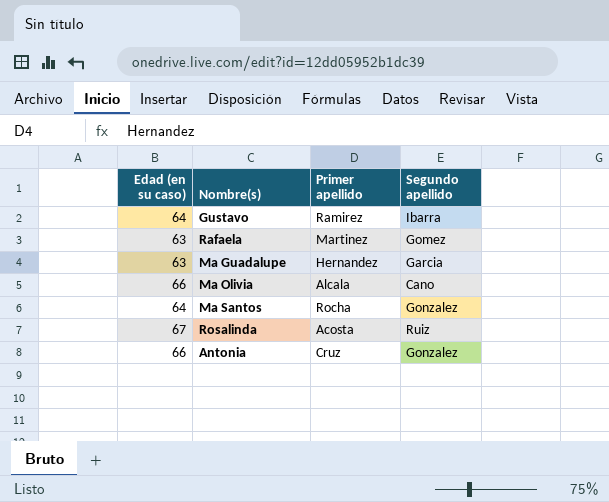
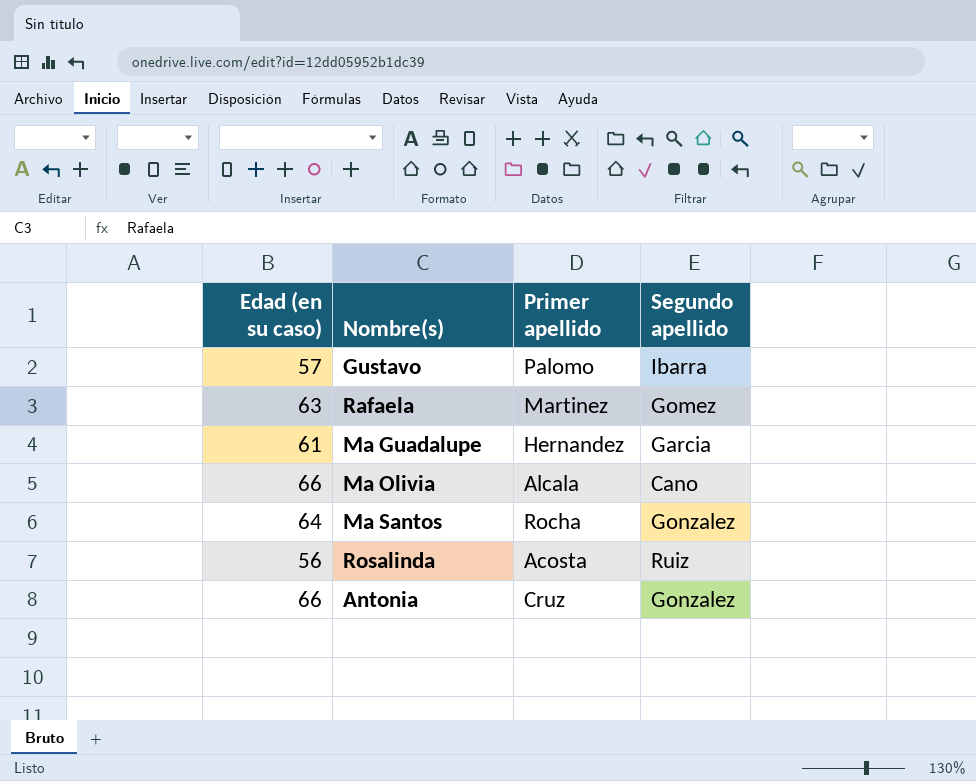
Gustavo | Edad (en su caso): 64 -> 57
Gustavo | Primer apellido: Ramirez -> Palomo
Ma Guadalupe | Edad (en su caso): 63 -> 61
Rosalinda | Edad (en su caso): 67 -> 56

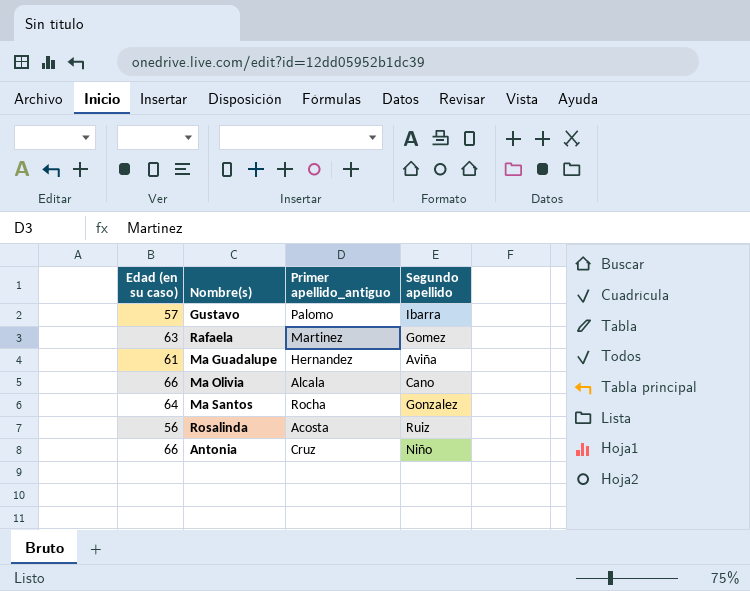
column name: Primer apellido -> Primer apellido_antiguo
Ma Guadalupe | Segundo apellido: Garcia -> Aviña
Antonia | Segundo apellido: Gonzalez -> Niño

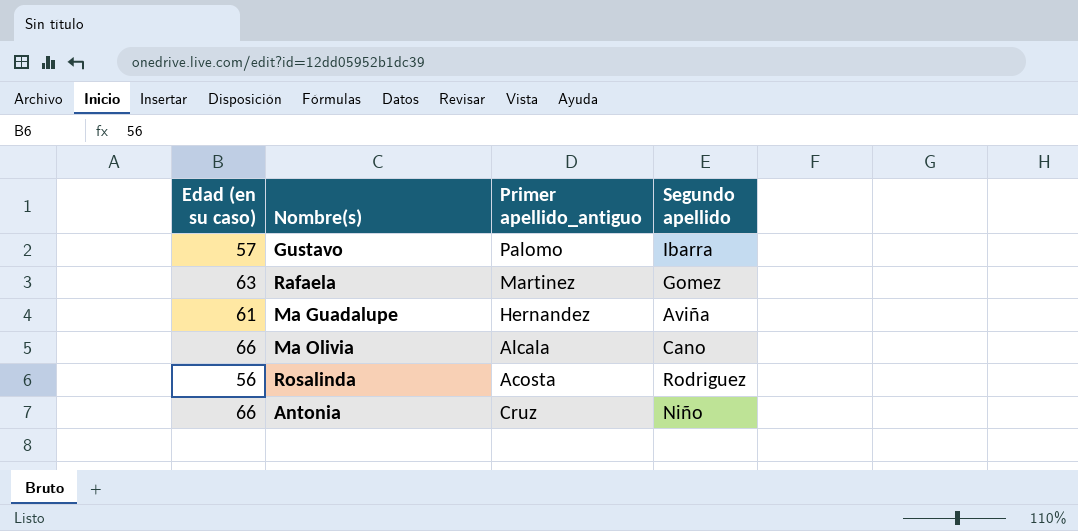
row Ma Santos: 64 | Rocha | Gonzalez -> none
Rosalinda | Segundo apellido: Ruiz -> Rodriguez

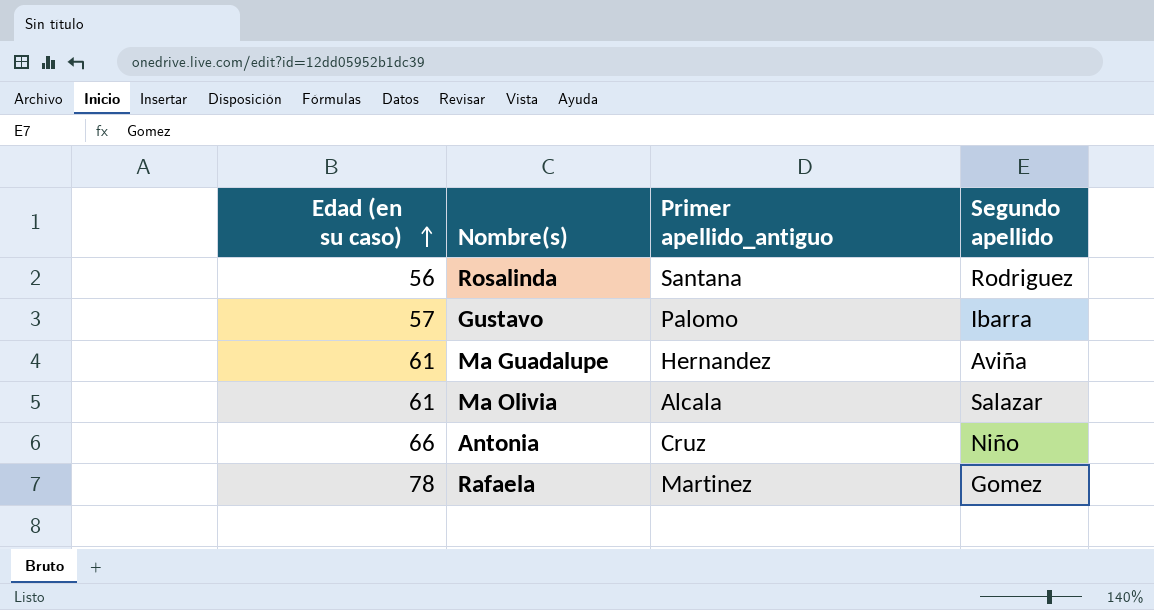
row order: none -> Edad (en su caso) ascending
Rosalinda | Primer apellido_antiguo: Acosta -> Santana
Ma Olivia | Edad (en su caso): 66 -> 61
Ma Olivia | Segundo apellido: Cano -> Salazar
Rafaela | Edad (en su caso): 63 -> 78

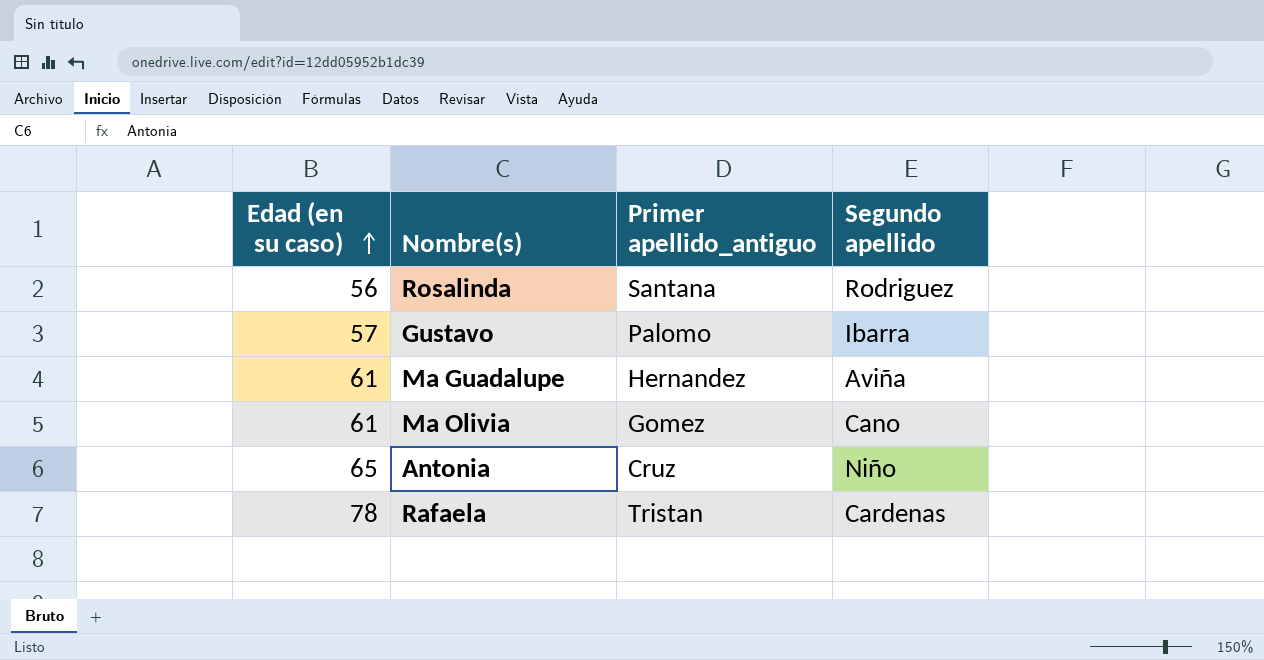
Ma Olivia | Primer apellido_antiguo: Alcala -> Gomez
Ma Olivia | Segundo apellido: Salazar -> Cano
Antonia | Edad (en su caso): 66 -> 65
Rafaela | Primer apellido_antiguo: Martinez -> Tristan
Rafaela | Segundo apellido: Gomez -> Cardenas

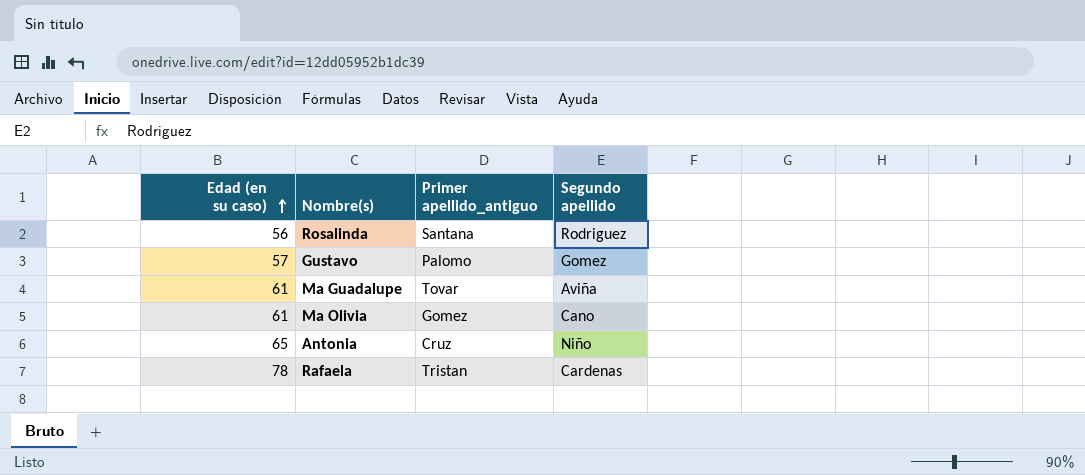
Gustavo | Segundo apellido: Ibarra -> Gomez
Ma Guadalupe | Primer apellido_antiguo: Hernandez -> Tovar

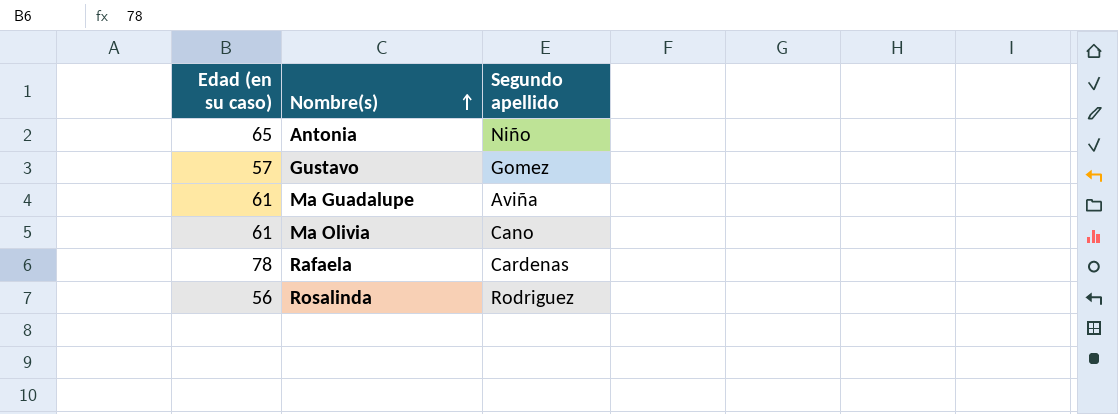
row order: Edad (en su caso) ascending -> Nombre(s) ascending
column Primer apellido_antiguo | position: 3 -> none

